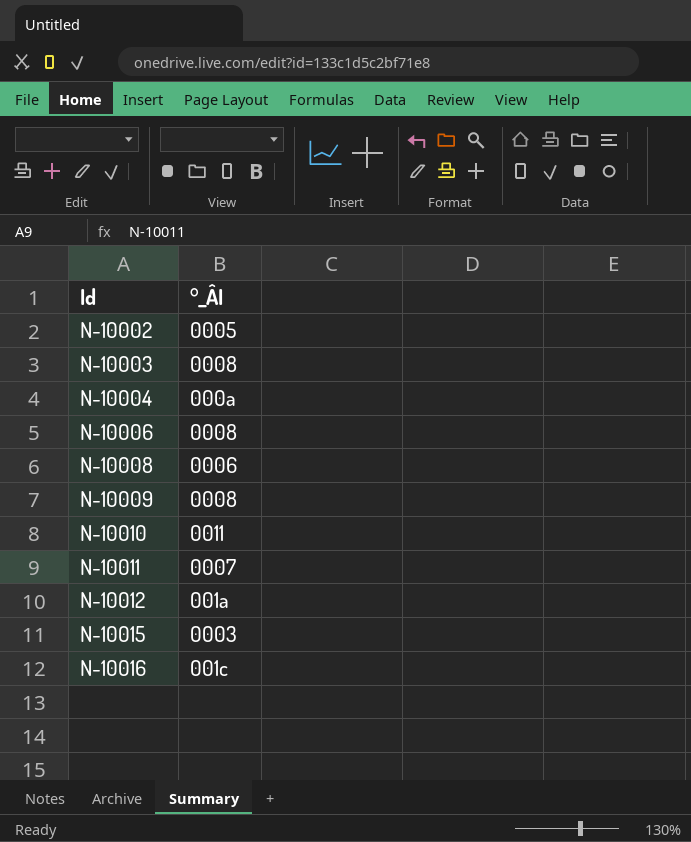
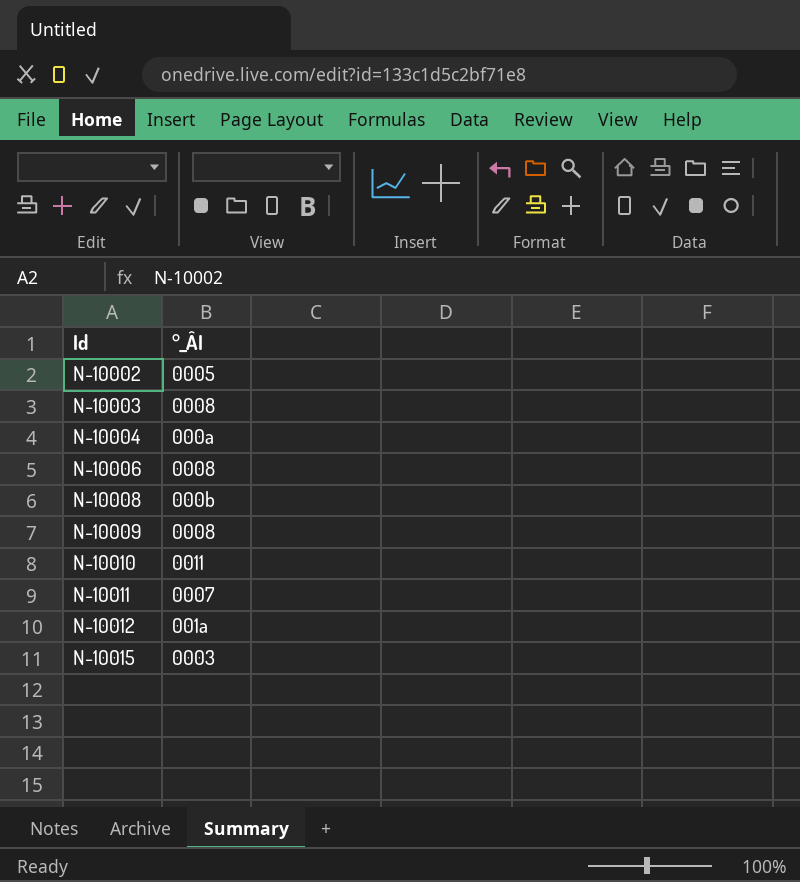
row N-10016: 001c -> none
N-10008 | °_ÂI: 0006 -> 000b

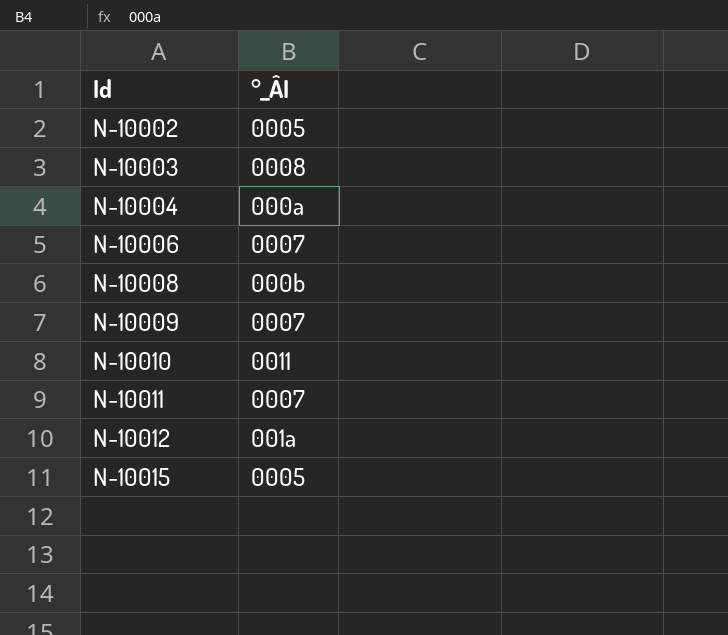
N-10006 | °_ÂI: 0008 -> 0007
N-10009 | °_ÂI: 0008 -> 0007
N-10015 | °_ÂI: 0003 -> 0005

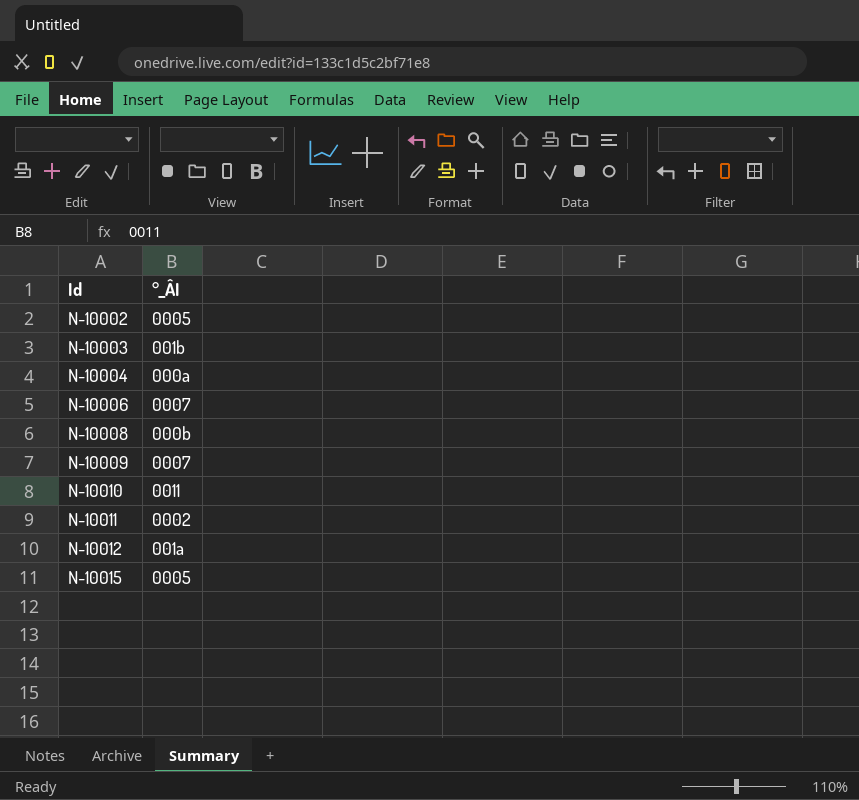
N-10003 | °_ÂI: 0008 -> 001b
N-10011 | °_ÂI: 0007 -> 0002

